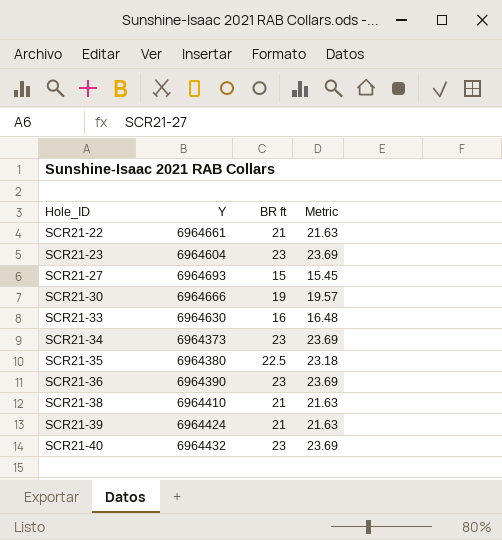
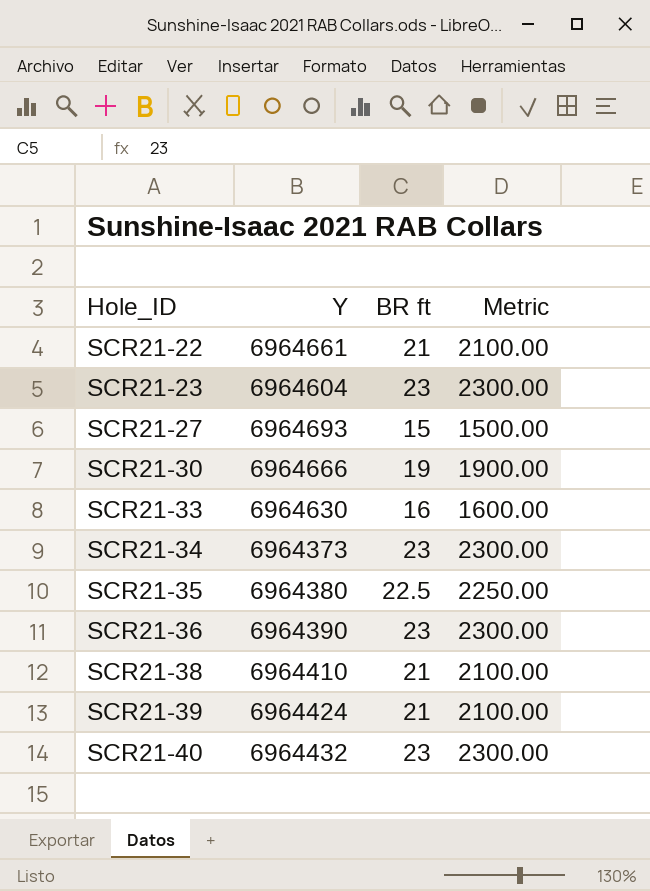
column Metric | formula: [BR ft] * 1.03 -> [BR ft] * 100

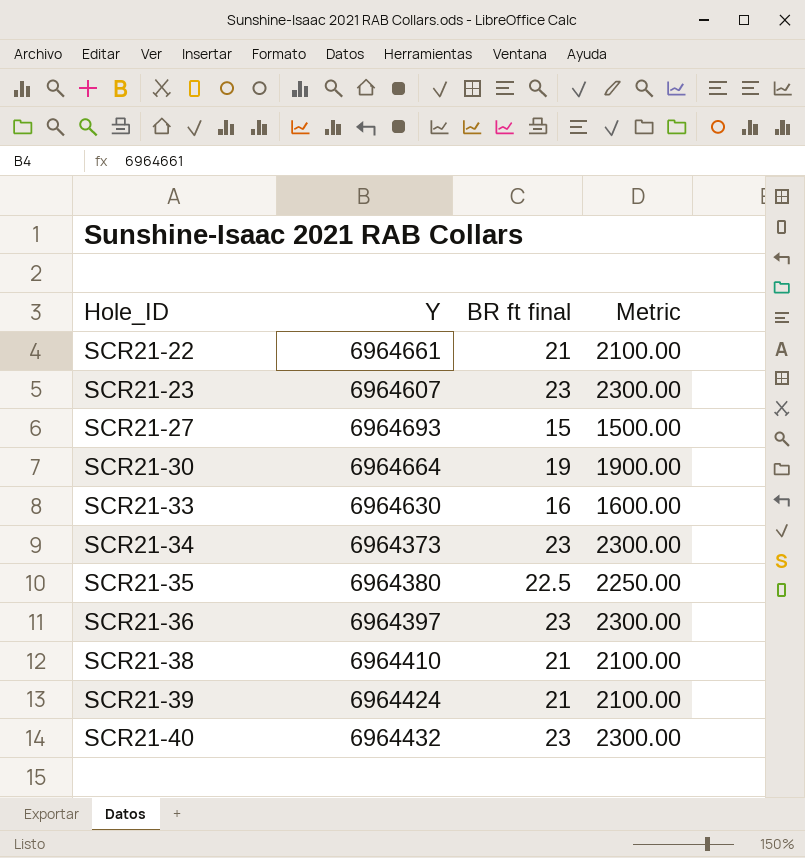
column name: BR ft -> BR ft final
SCR21-23 | Y: 6964604 -> 6964607
SCR21-30 | Y: 6964666 -> 6964664
SCR21-36 | Y: 6964390 -> 6964397

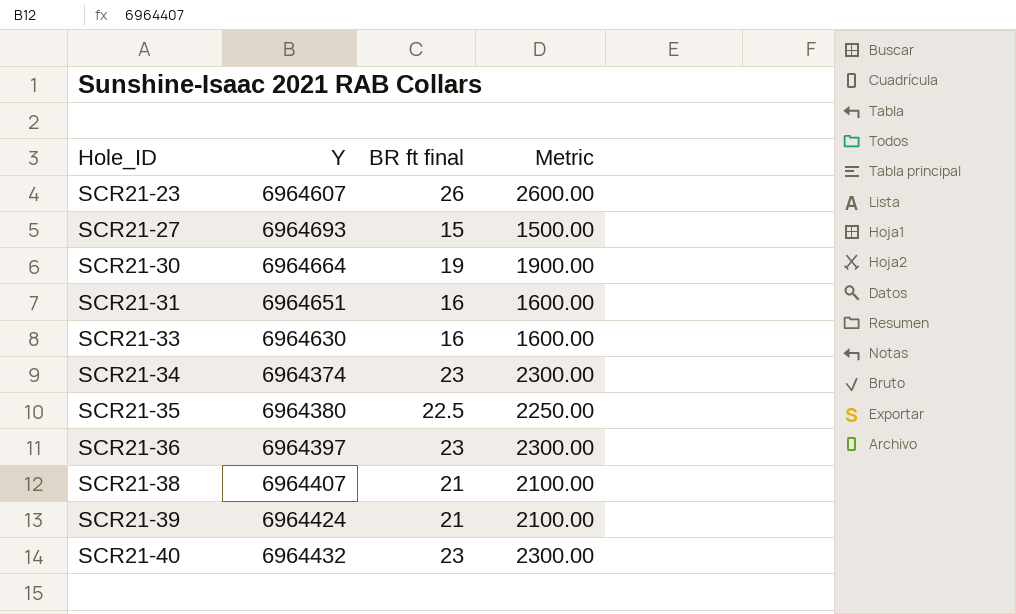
row SCR21-22: 6964661 | 21 | 2100.00 -> none
SCR21-23 | BR ft final: 23 -> 26
SCR21-23 | Metric: 2300.00 -> 2600.00
row SCR21-31: none -> 6964651 | 16 | 1600.00
SCR21-34 | Y: 6964373 -> 6964374
SCR21-38 | Y: 6964410 -> 6964407

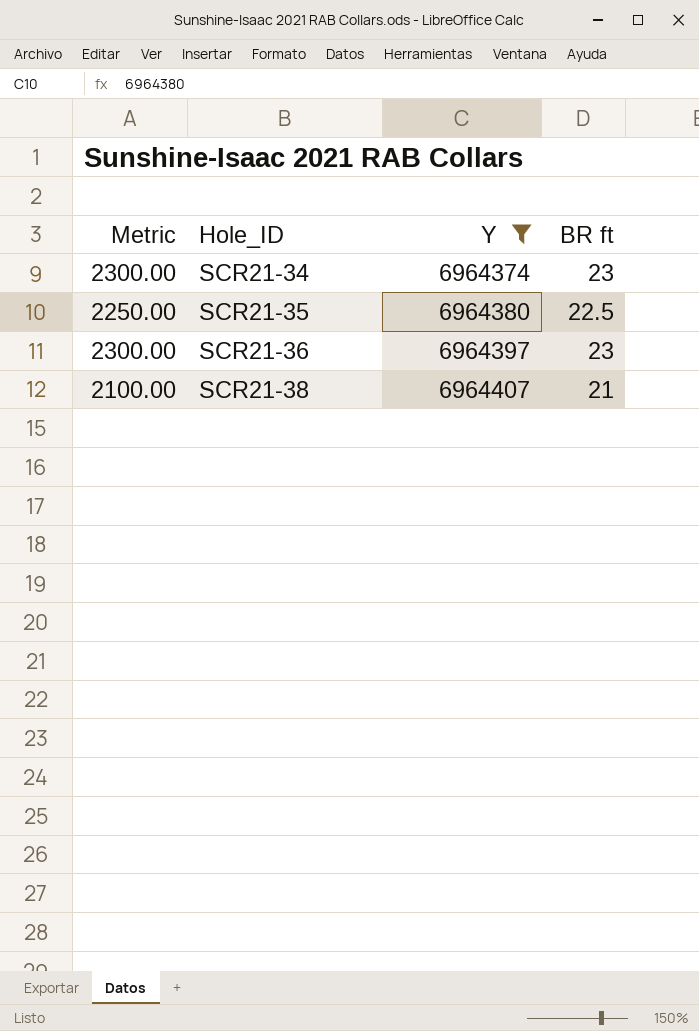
filter: none -> Y <= 6964407
column Metric | position: 4 -> 1
column name: BR ft final -> BR ft

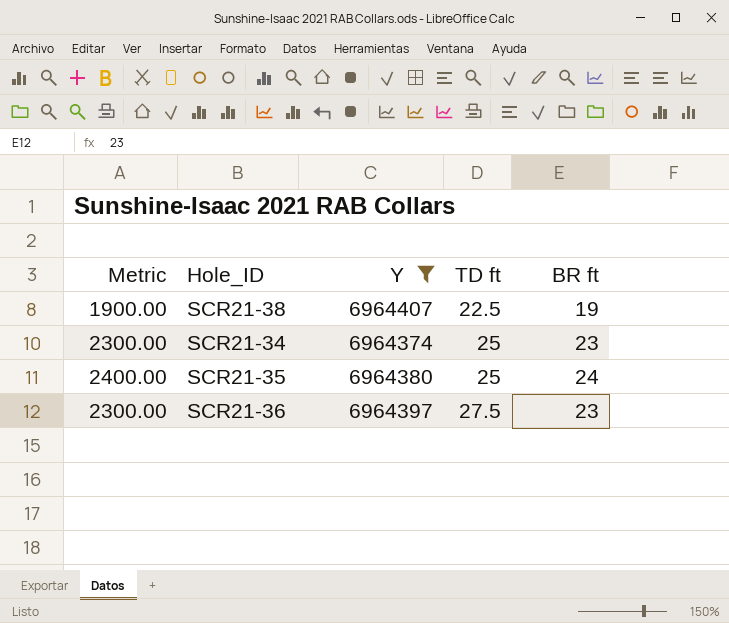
row order: Hole_ID ascending -> TD ft ascending
column TD ft | position: none -> 4
SCR21-38 | Metric: 2100.00 -> 1900.00
SCR21-38 | BR ft: 21 -> 19
SCR21-35 | Metric: 2250.00 -> 2400.00
SCR21-35 | BR ft: 22.5 -> 24

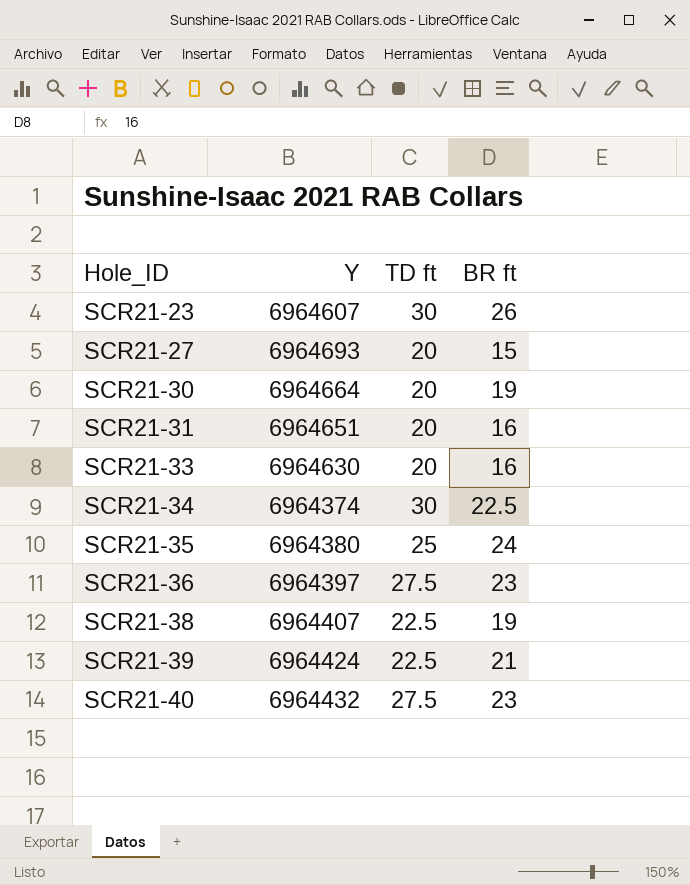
filter: Y <= 6964407 -> none
row order: TD ft ascending -> Hole_ID ascending
column Metric | formula: [BR ft] * 100 -> none
SCR21-34 | TD ft: 25 -> 30
SCR21-34 | BR ft: 23 -> 22.5

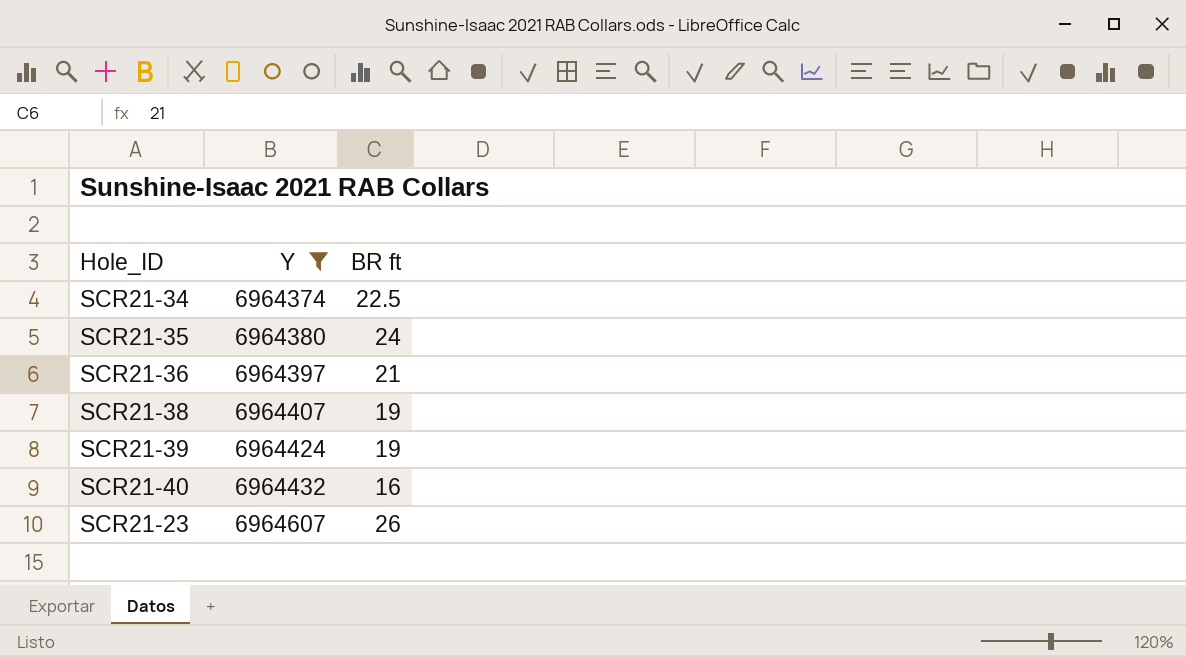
filter: none -> Y <= 6964607
row order: Hole_ID ascending -> Y ascending
column TD ft | position: 3 -> none
SCR21-36 | BR ft: 23 -> 21
SCR21-39 | BR ft: 21 -> 19
SCR21-40 | BR ft: 23 -> 16

